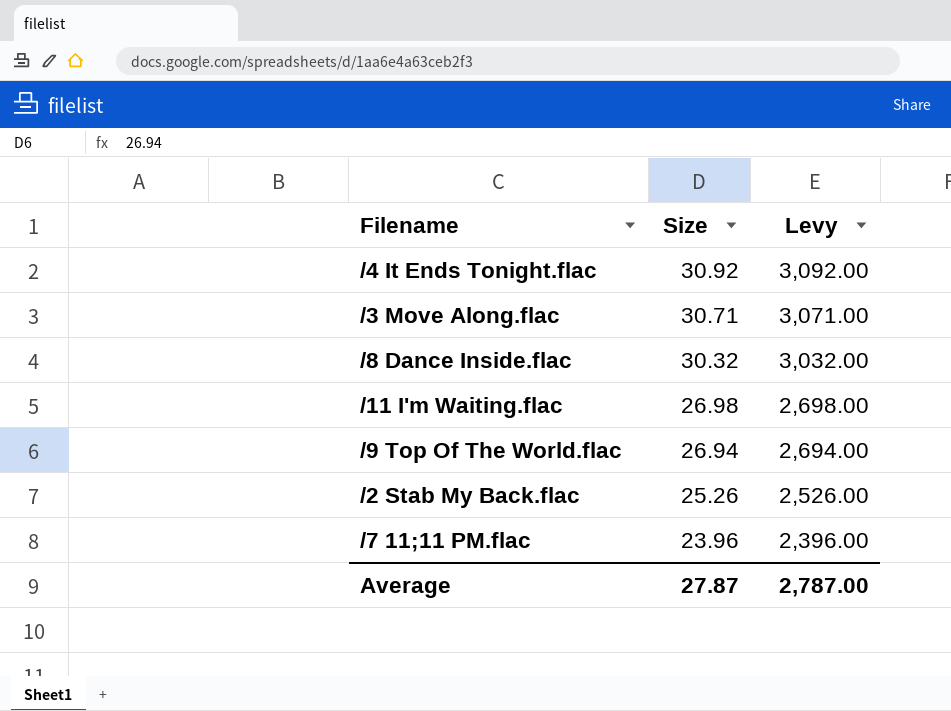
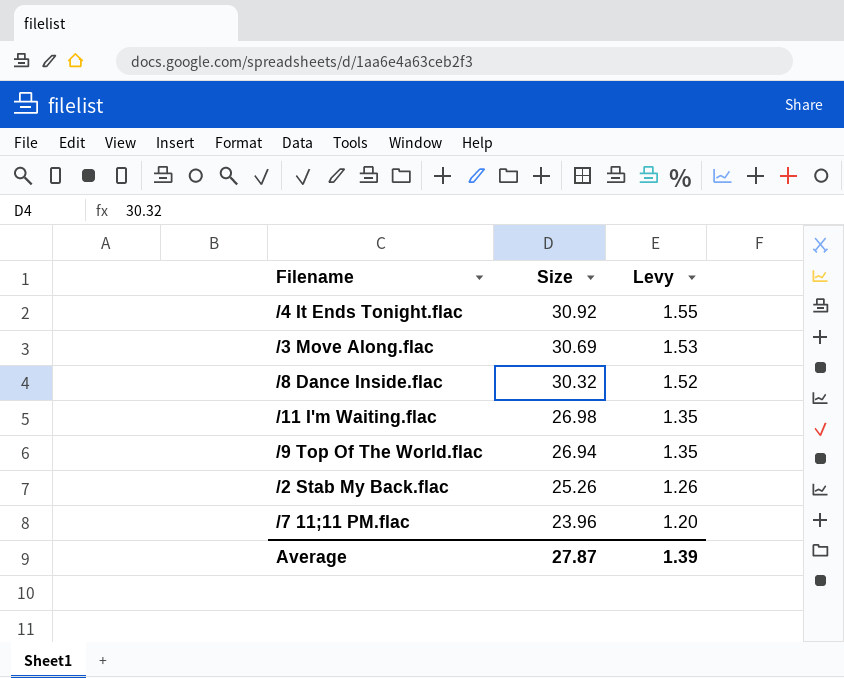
column Levy | formula: [Size] * 100 -> [Size] * 0.05
/3 Move Along.flac | Size: 30.71 -> 30.69
Average | Levy: 2,787.00 -> 1.39

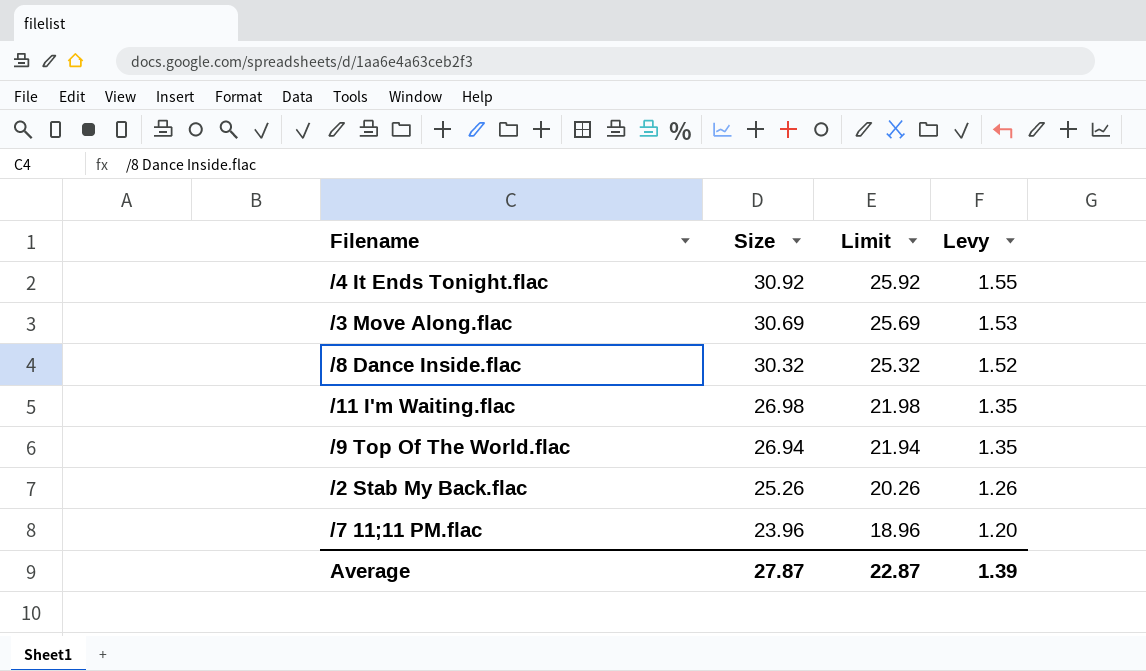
column Limit | formula: none -> [Size] - 5

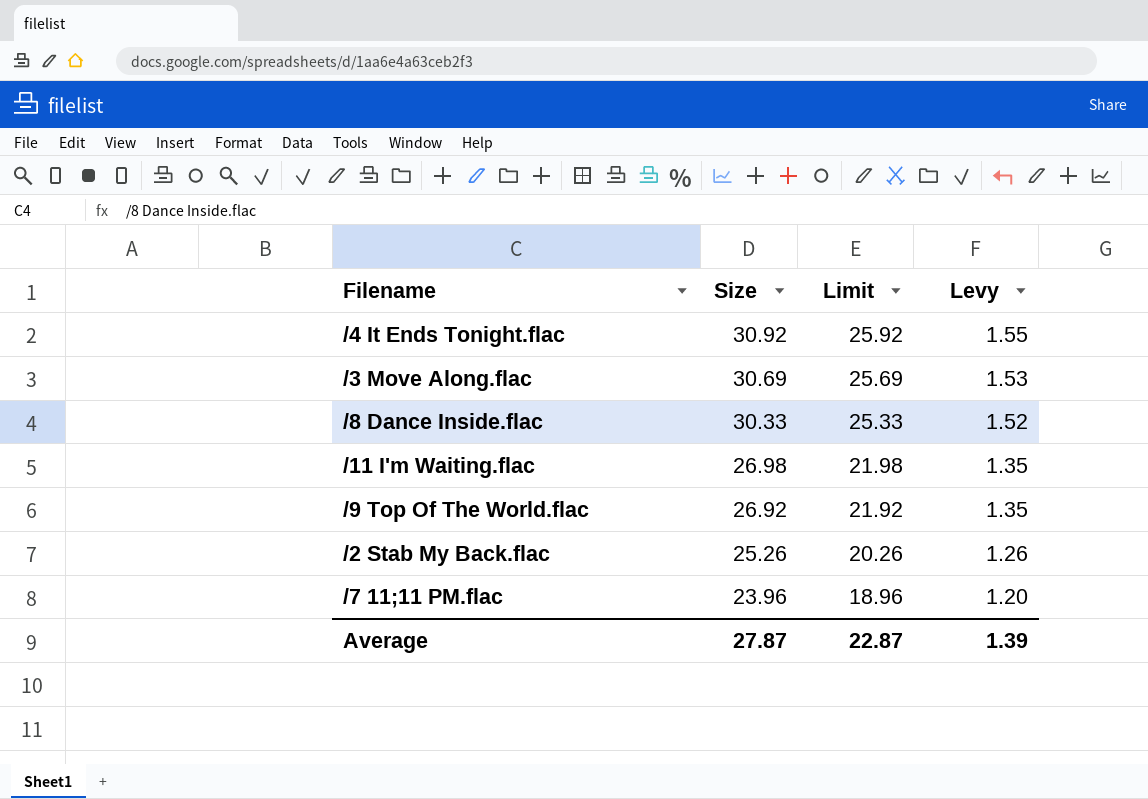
/8 Dance Inside.flac | Size: 30.32 -> 30.33
/8 Dance Inside.flac | Limit: 25.32 -> 25.33
/9 Top Of The World.flac | Size: 26.94 -> 26.92
/9 Top Of The World.flac | Limit: 21.94 -> 21.92

